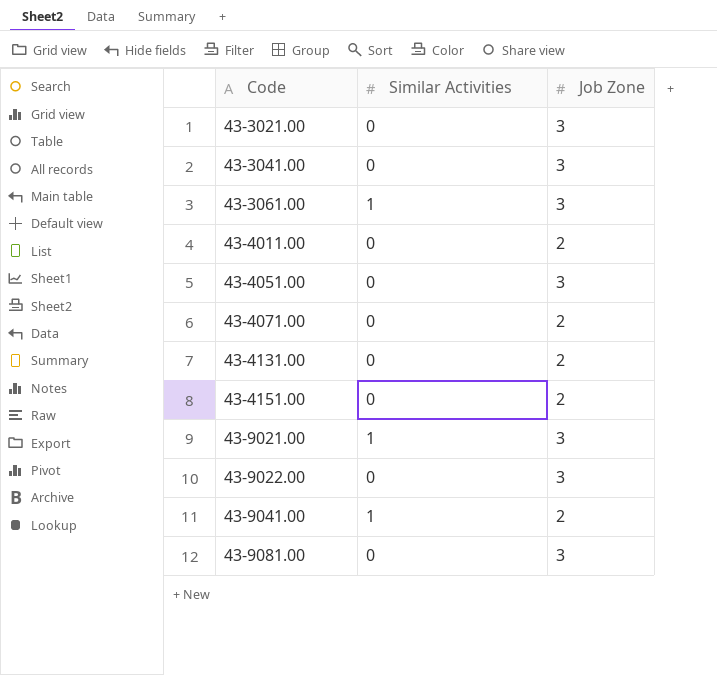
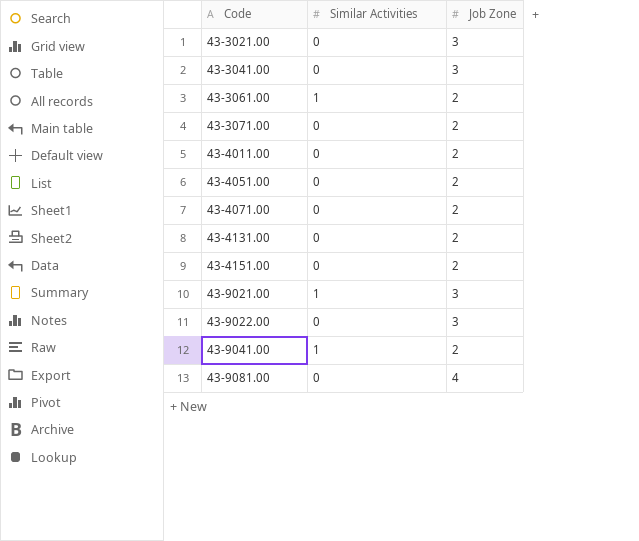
43-3061.00 | Job Zone: 3 -> 2
row 43-3071.00: none -> 0 | 2
43-4051.00 | Job Zone: 3 -> 2
43-9081.00 | Job Zone: 3 -> 4

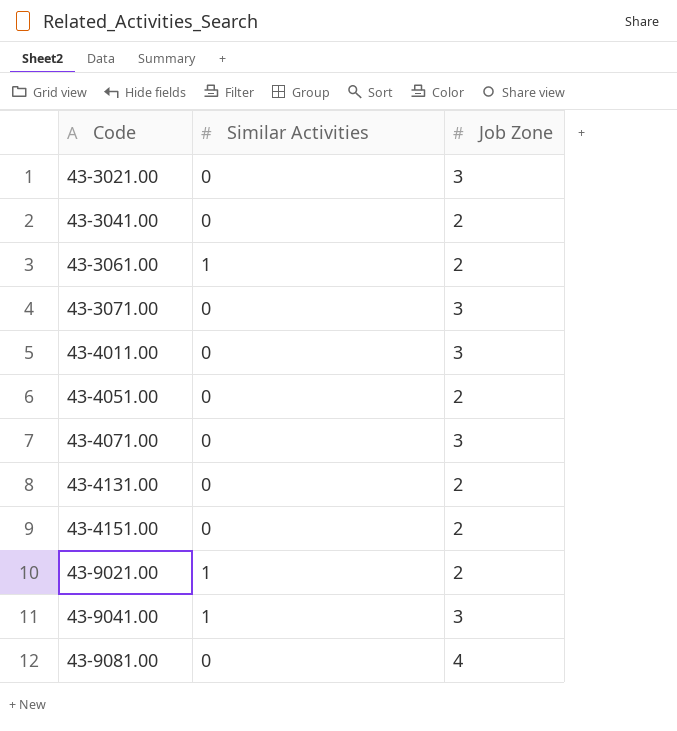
row 43-9022.00: 0 | 3 -> none
43-3041.00 | Job Zone: 3 -> 2
43-3071.00 | Job Zone: 2 -> 3
43-4011.00 | Job Zone: 2 -> 3
43-4071.00 | Job Zone: 2 -> 3
43-9021.00 | Job Zone: 3 -> 2
43-9041.00 | Job Zone: 2 -> 3

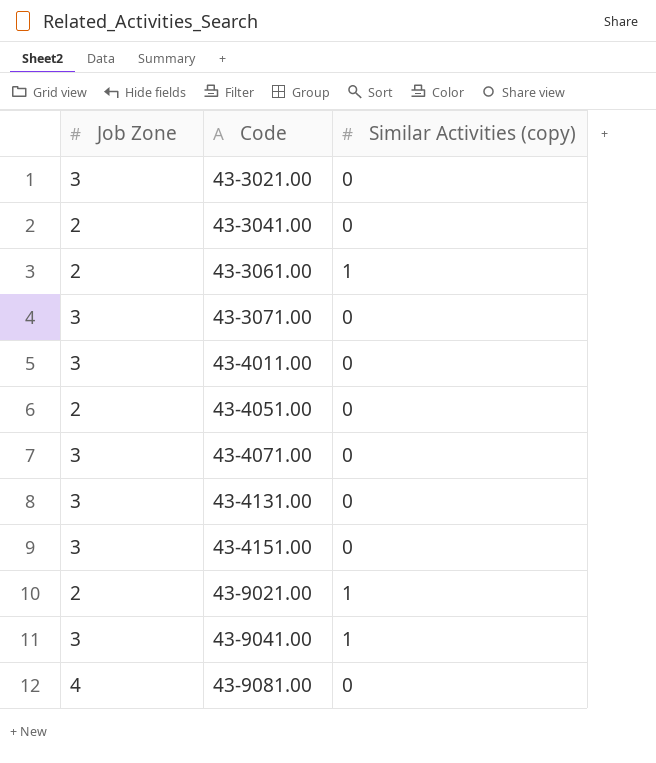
column Job Zone | position: 3 -> 1
column name: Similar Activities -> Similar Activities (copy)
43-4131.00 | Job Zone: 2 -> 3
43-4151.00 | Job Zone: 2 -> 3

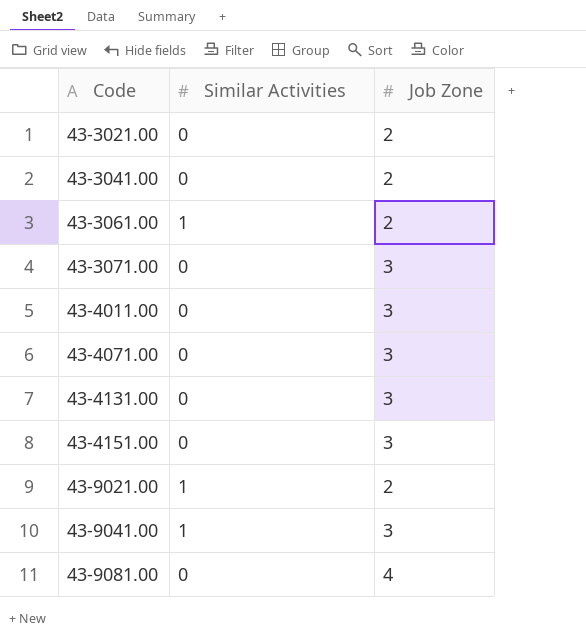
column name: Similar Activities (copy) -> Similar Activities
column Job Zone | position: 1 -> 3
row 43-4051.00: 2 | 0 -> none
43-3021.00 | Job Zone: 3 -> 2

